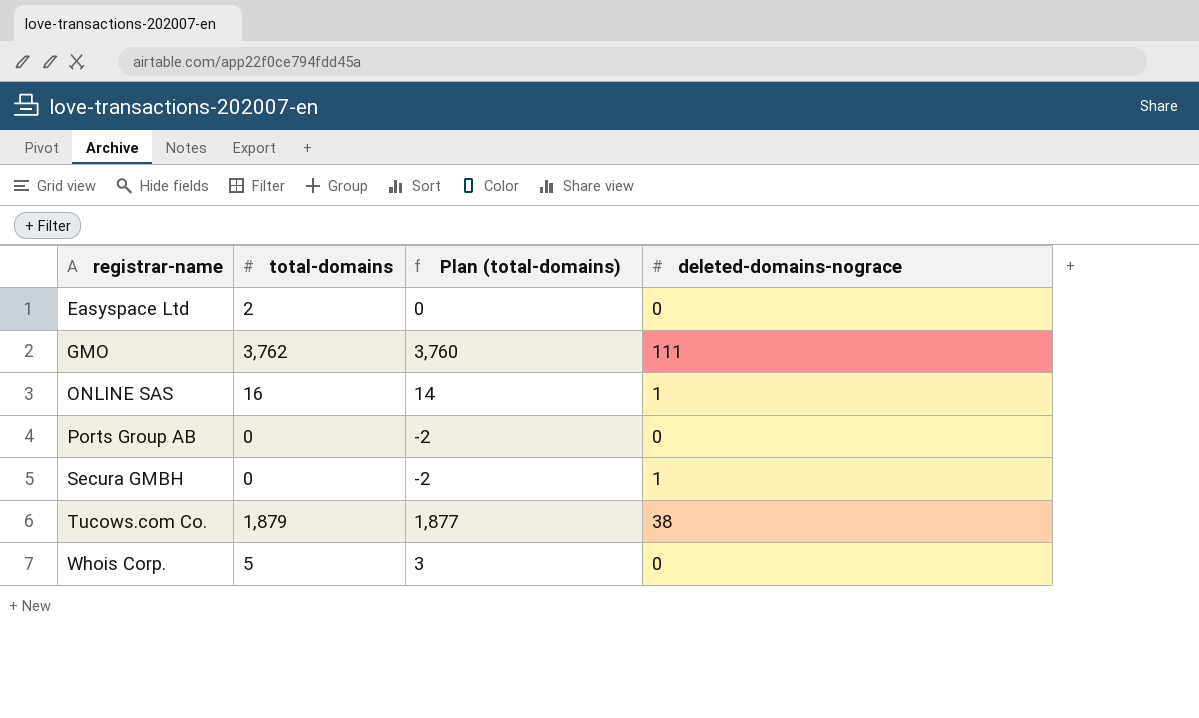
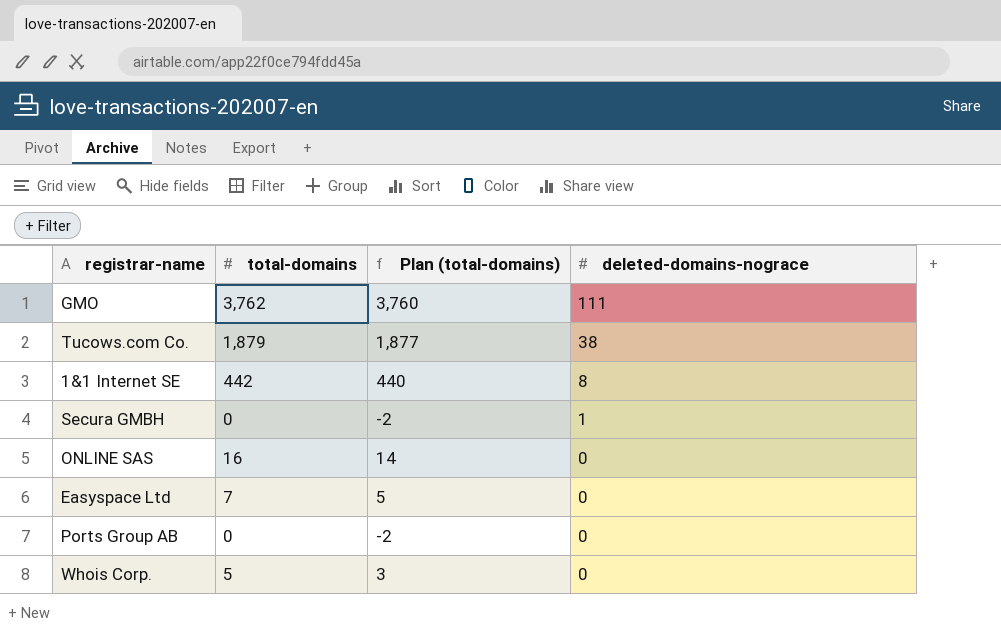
row order: registrar-name ascending -> deleted-domains-nograce descending
row 1&1 Internet SE: none -> 442 | 440 | 8
ONLINE SAS | deleted-domains-nograce: 1 -> 0
Easyspace Ltd | total-domains: 2 -> 7
Easyspace Ltd | Plan (total-domains): 0 -> 5

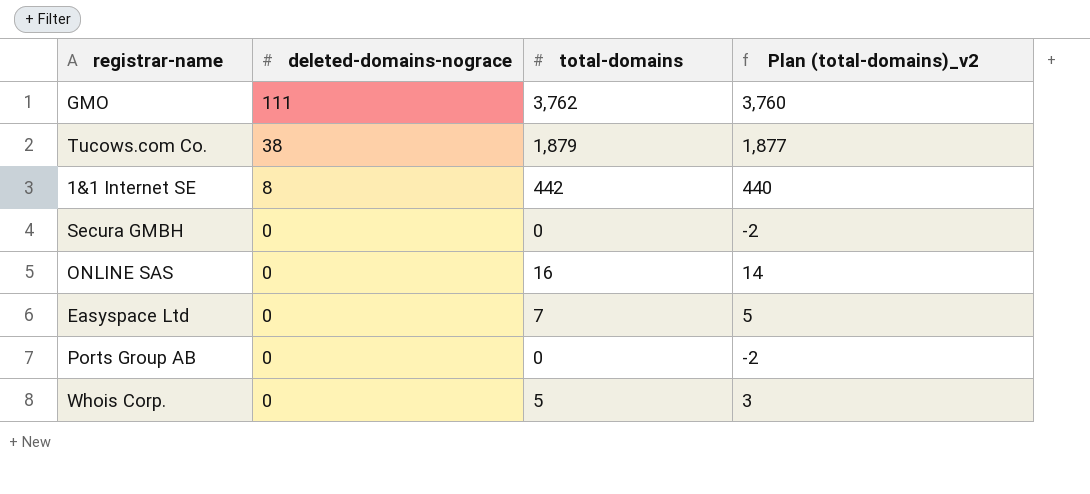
column deleted-domains-nograce | position: 4 -> 2
column name: Plan (total-domains) -> Plan (total-domains)_v2
Secura GMBH | deleted-domains-nograce: 1 -> 0

